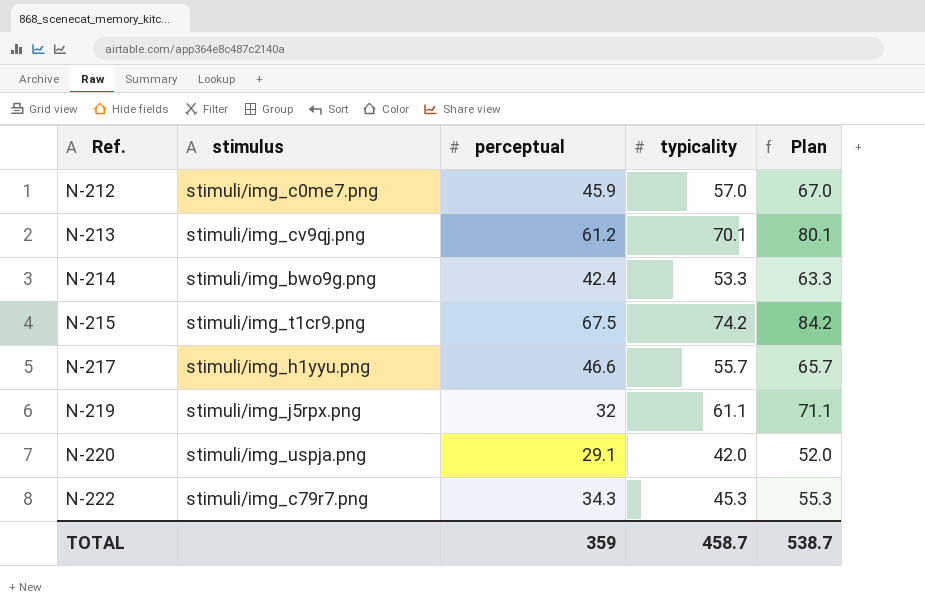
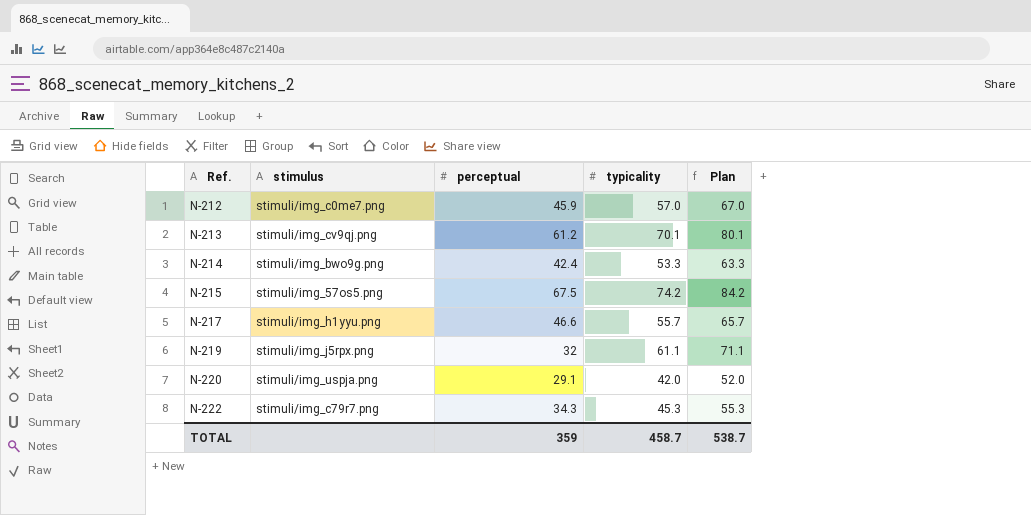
N-215 | stimulus: stimuli/img_t1cr9.png -> stimuli/img_57os5.png

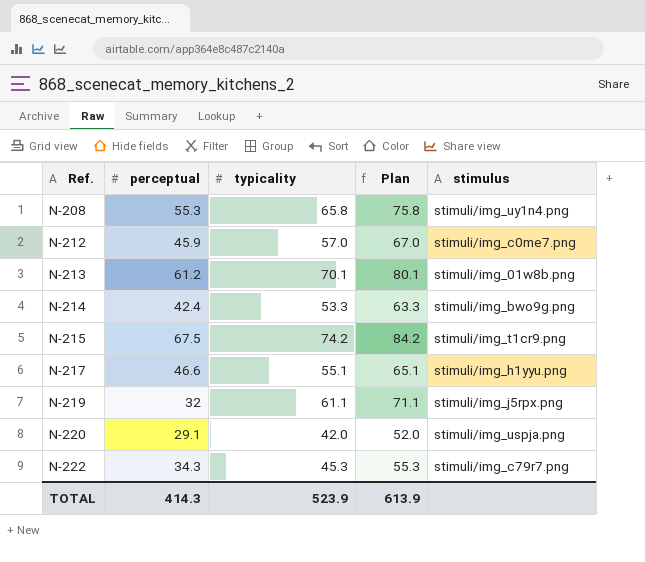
column stimulus | position: 2 -> 5
row N-208: none -> 55.3 | 65.8 | 75.8 | stimuli/img_uy1n4.png
N-213 | stimulus: stimuli/img_cv9qj.png -> stimuli/img_01w8b.png
N-215 | stimulus: stimuli/img_57os5.png -> stimuli/img_t1cr9.png
N-217 | typicality: 55.7 -> 55.1
N-217 | Plan: 65.7 -> 65.1
TOTAL | perceptual: 359 -> 414.3
TOTAL | typicality: 458.7 -> 523.9
TOTAL | Plan: 538.7 -> 613.9

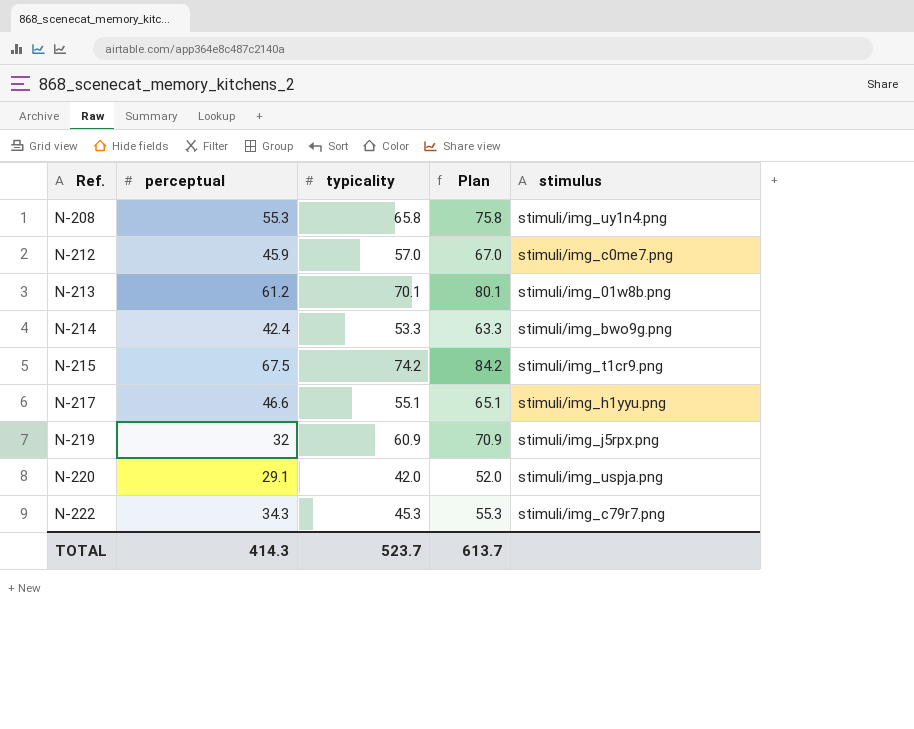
N-219 | typicality: 61.1 -> 60.9
N-219 | Plan: 71.1 -> 70.9
TOTAL | typicality: 523.9 -> 523.7
TOTAL | Plan: 613.9 -> 613.7

